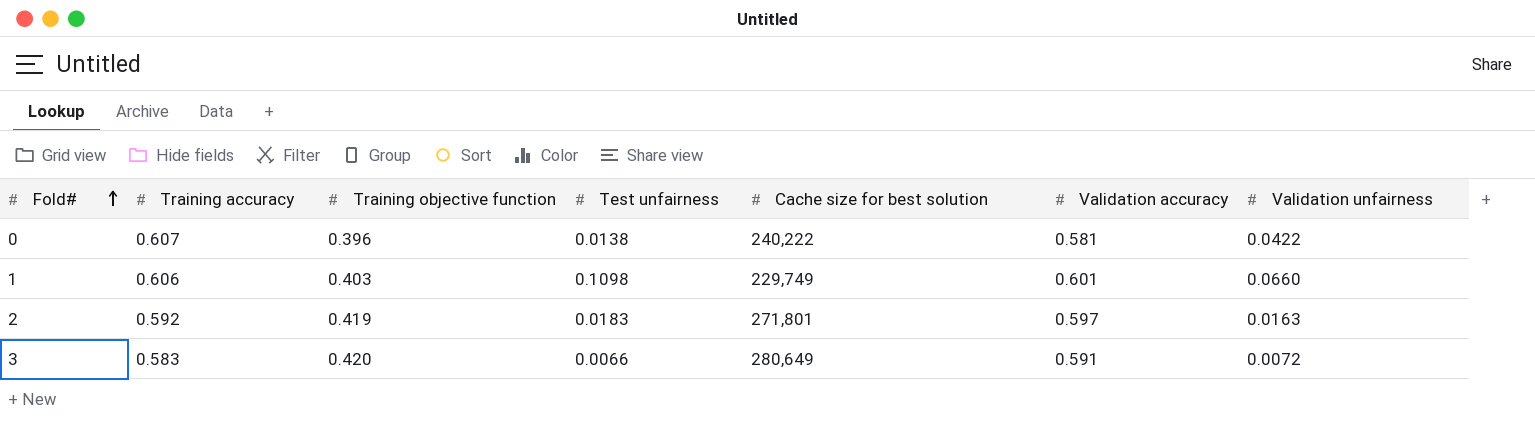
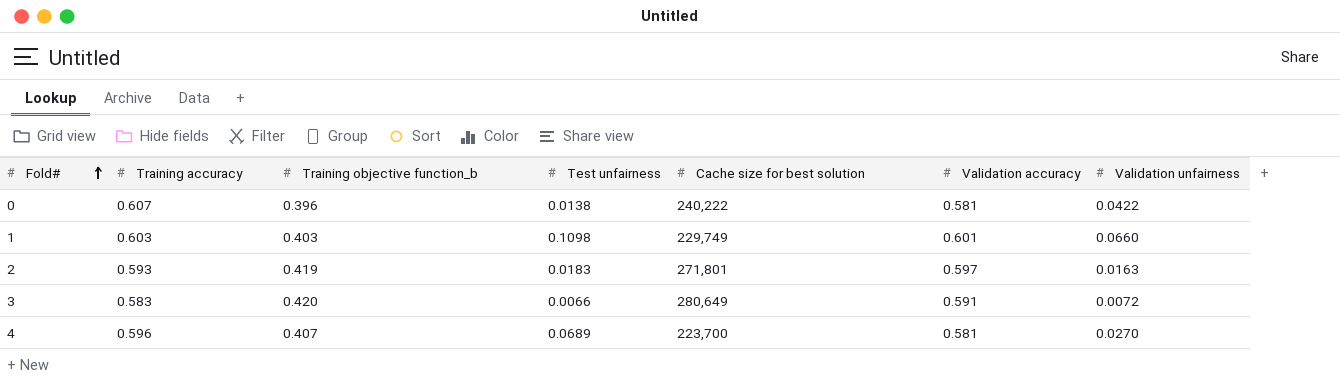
column name: Training objective function -> Training objective function_b
1 | Training accuracy: 0.606 -> 0.603
2 | Training accuracy: 0.592 -> 0.593
row 4: none -> 0.596 | 0.407 | 0.0689 | 223,700 | 0.581 | 0.0270

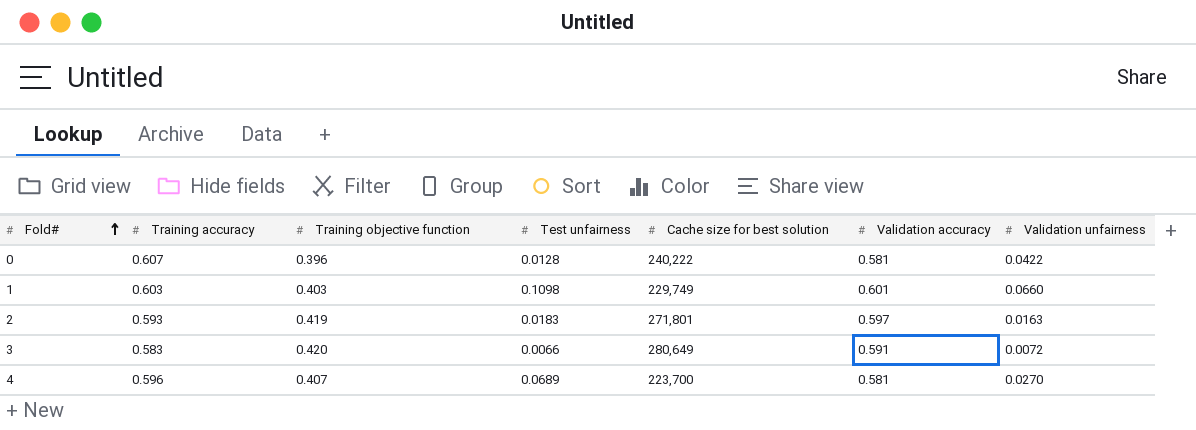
column name: Training objective function_b -> Training objective function
0 | Test unfairness: 0.0138 -> 0.0128

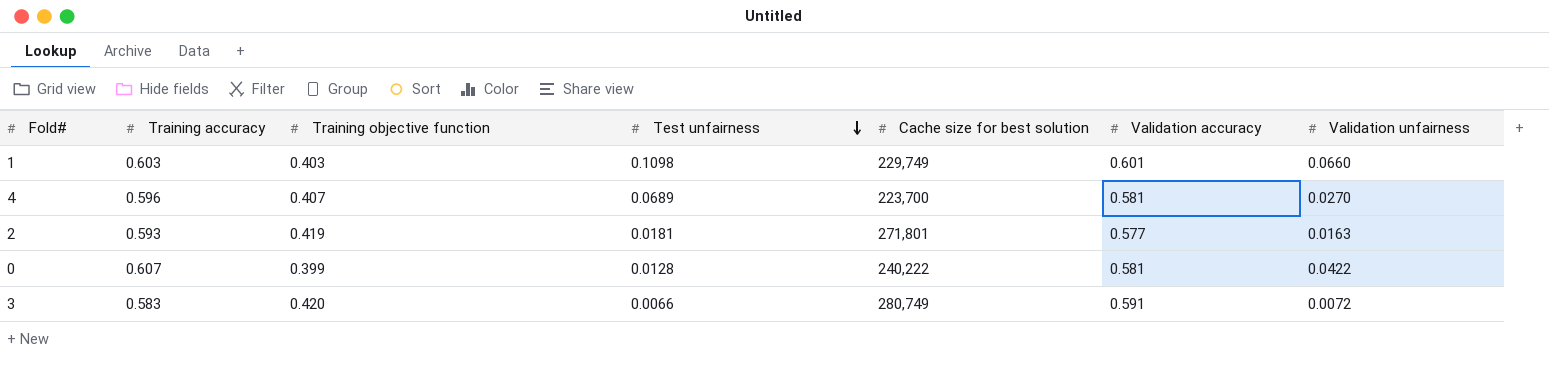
row order: Fold# ascending -> Test unfairness descending
2 | Test unfairness: 0.0183 -> 0.0181
2 | Validation accuracy: 0.597 -> 0.577
0 | Training objective function: 0.396 -> 0.399
3 | Cache size for best solution: 280,649 -> 280,749

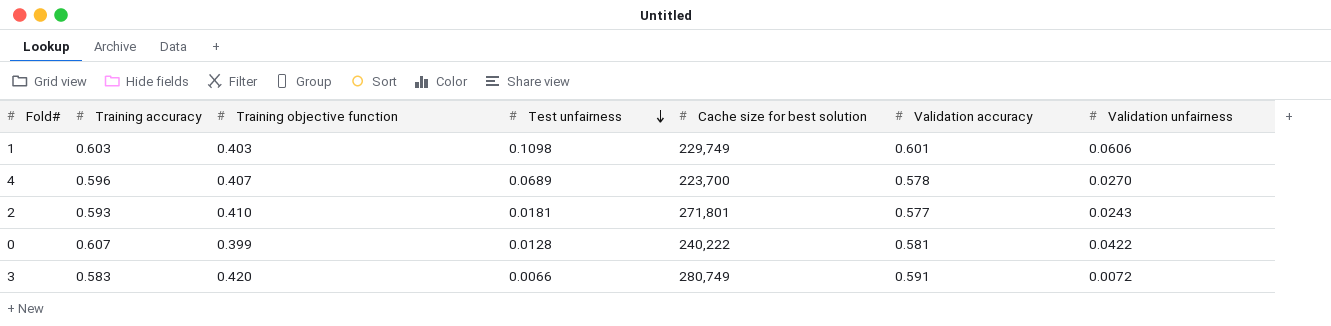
1 | Validation unfairness: 0.0660 -> 0.0606
4 | Validation accuracy: 0.581 -> 0.578
2 | Training objective function: 0.419 -> 0.410
2 | Validation unfairness: 0.0163 -> 0.0243

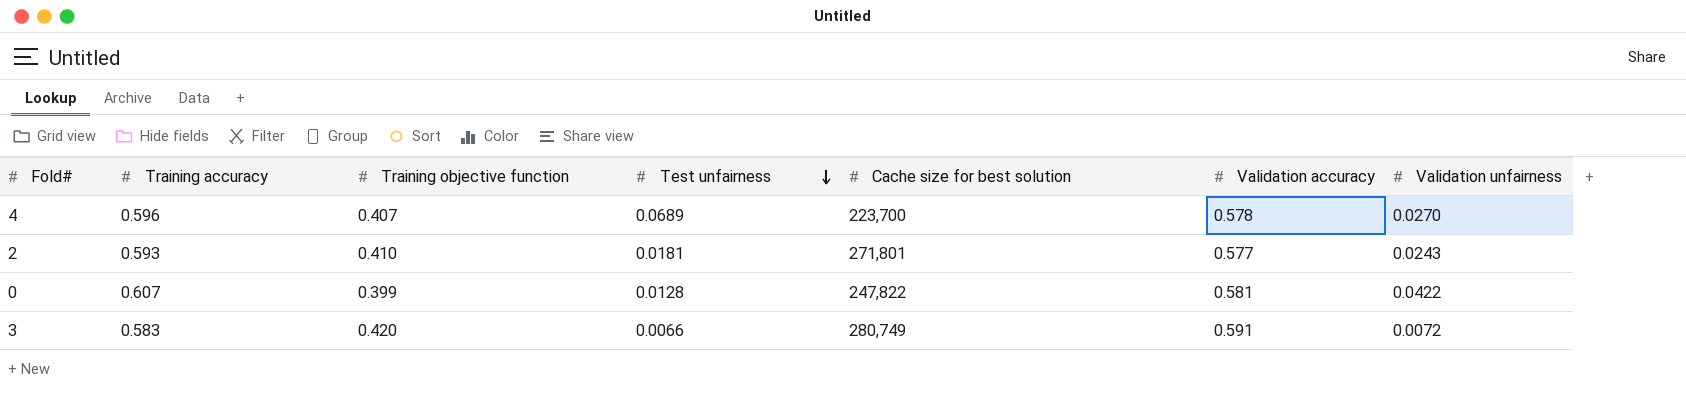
row 1: 0.603 | 0.403 | 0.1098 | 229,749 | 0.601 | 0.0606 -> none
0 | Cache size for best solution: 240,222 -> 247,822

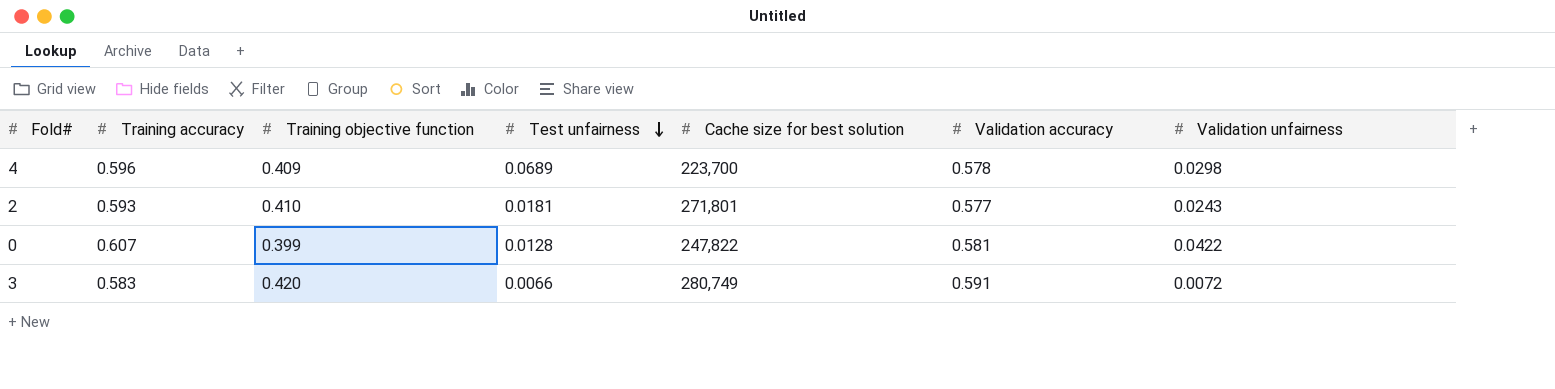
4 | Training objective function: 0.407 -> 0.409
4 | Validation unfairness: 0.0270 -> 0.0298

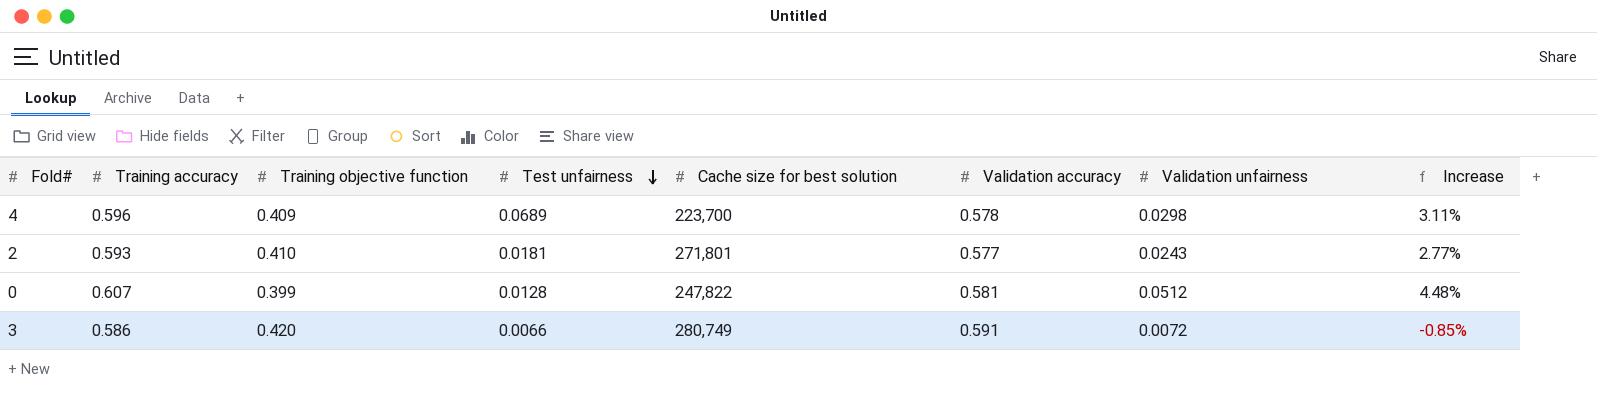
column Increase | formula: none -> ([Training accuracy] - [Validation accuracy]) / [Validation accuracy]
0 | Validation unfairness: 0.0422 -> 0.0512
3 | Training accuracy: 0.583 -> 0.586

